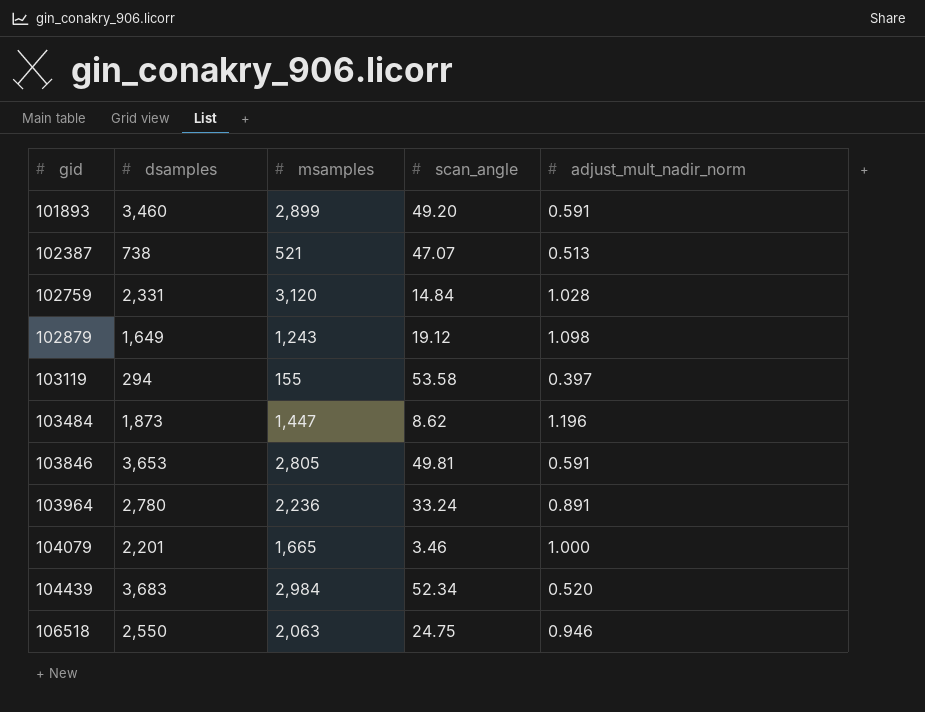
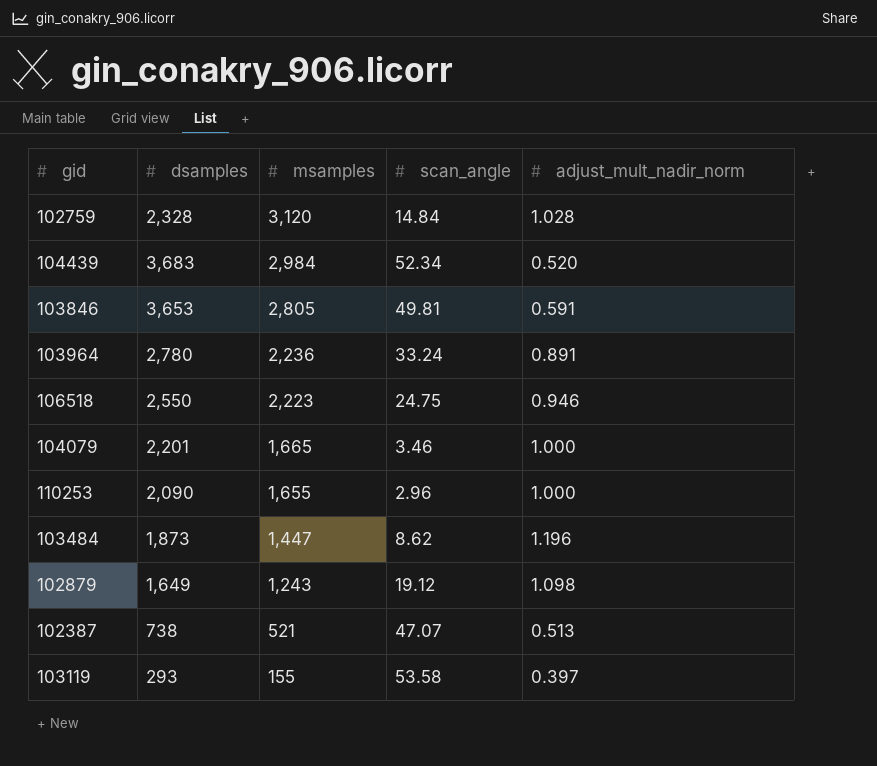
row order: gid ascending -> msamples descending
row 101893: 3,460 | 2,899 | 49.20 | 0.591 -> none
102759 | dsamples: 2,331 -> 2,328
106518 | msamples: 2,063 -> 2,223
row 110253: none -> 2,090 | 1,655 | 2.96 | 1.000
103119 | dsamples: 294 -> 293

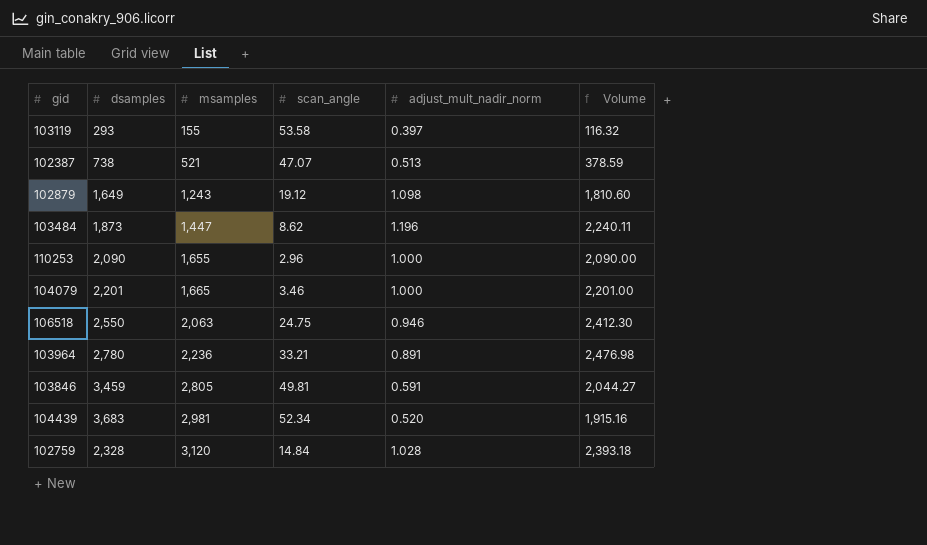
row order: msamples descending -> msamples ascending
column Volume | formula: none -> [dsamples] * [adjust_mult_nadir_norm]
106518 | msamples: 2,223 -> 2,063
103964 | scan_angle: 33.24 -> 33.21
103846 | dsamples: 3,653 -> 3,459
104439 | msamples: 2,984 -> 2,981

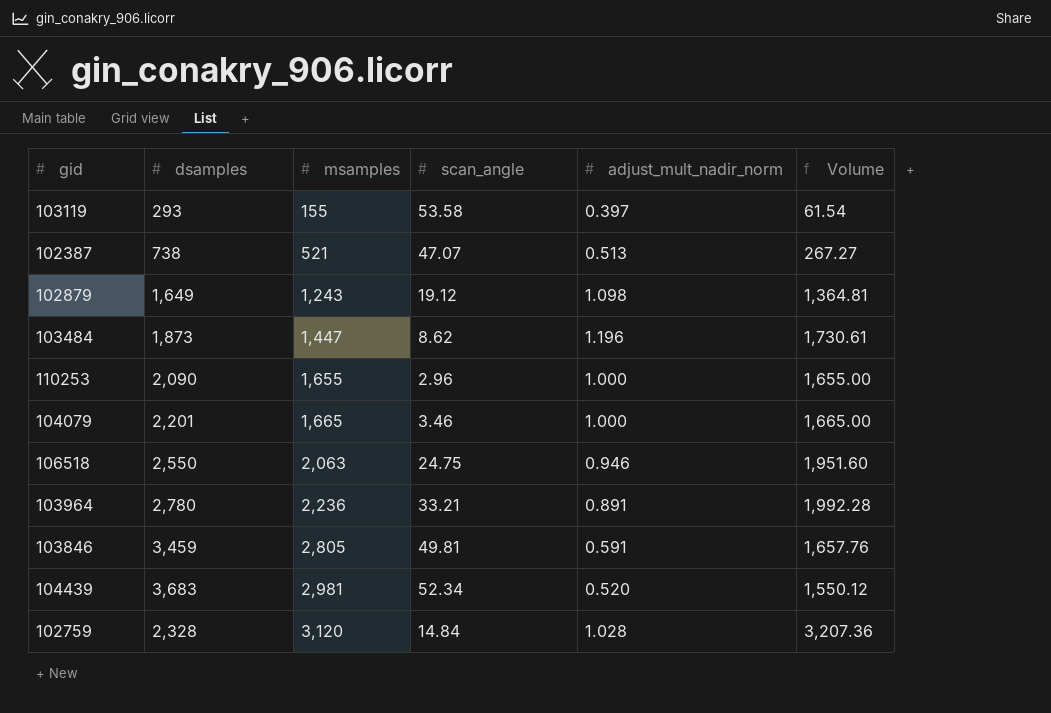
column Volume | formula: [dsamples] * [adjust_mult_nadir_norm] -> [msamples] * [adjust_mult_nadir_norm]

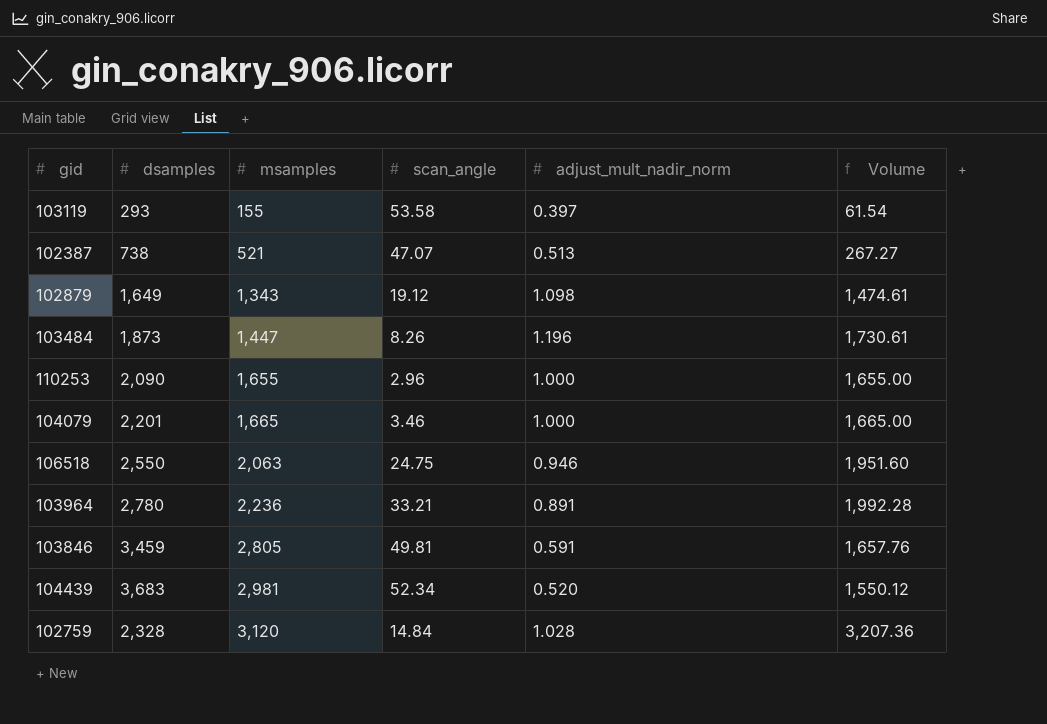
102879 | msamples: 1,243 -> 1,343
102879 | Volume: 1,364.81 -> 1,474.61
103484 | scan_angle: 8.62 -> 8.26

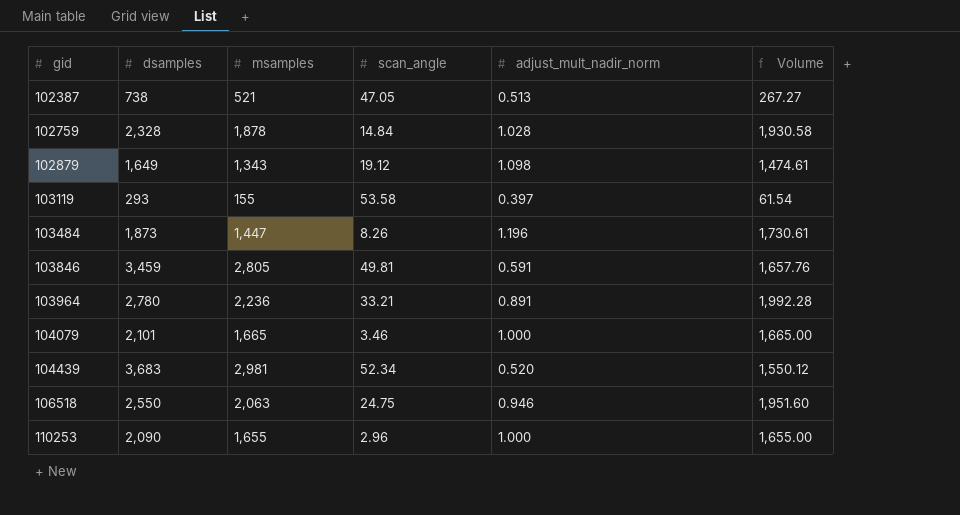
row order: msamples ascending -> gid ascending
102387 | scan_angle: 47.07 -> 47.05
102759 | msamples: 3,120 -> 1,878
102759 | Volume: 3,207.36 -> 1,930.58
104079 | dsamples: 2,201 -> 2,101

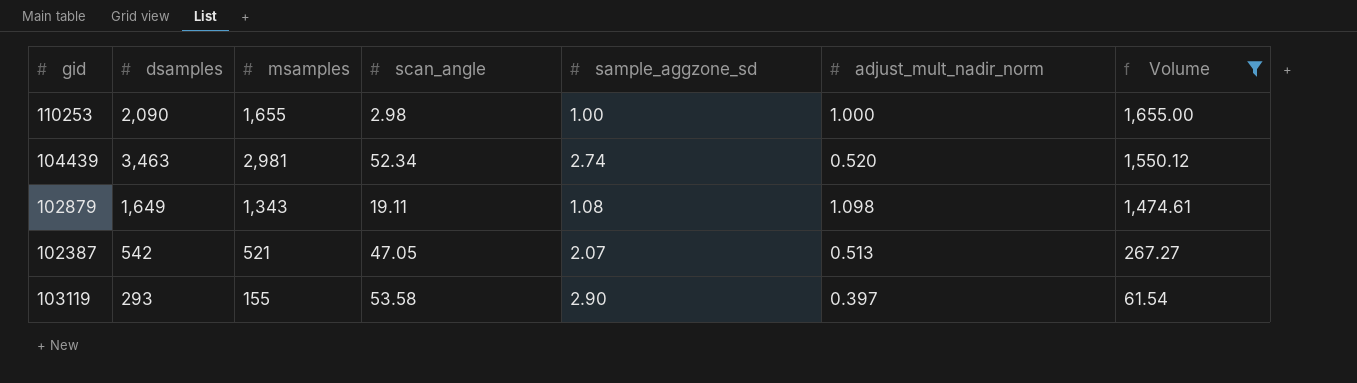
filter: none -> Volume <= 1,655.00
row order: gid ascending -> Volume descending
column sample_aggzone_sd | position: none -> 5
110253 | scan_angle: 2.96 -> 2.98
104439 | dsamples: 3,683 -> 3,463
102879 | scan_angle: 19.12 -> 19.11
102387 | dsamples: 738 -> 542

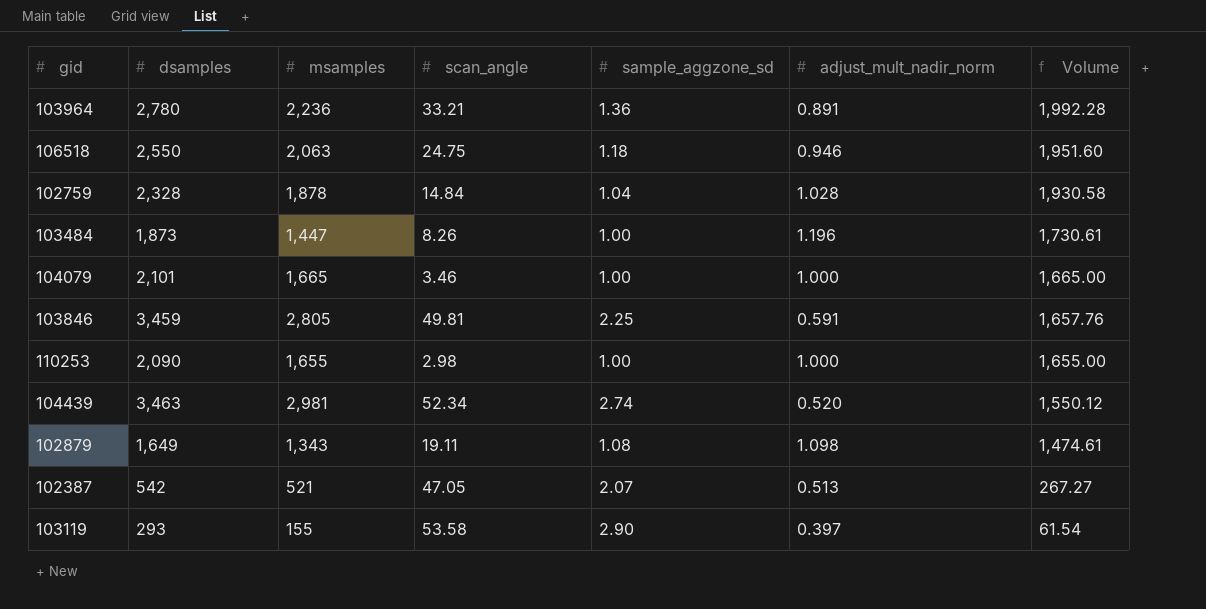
filter: Volume <= 1,655.00 -> none

